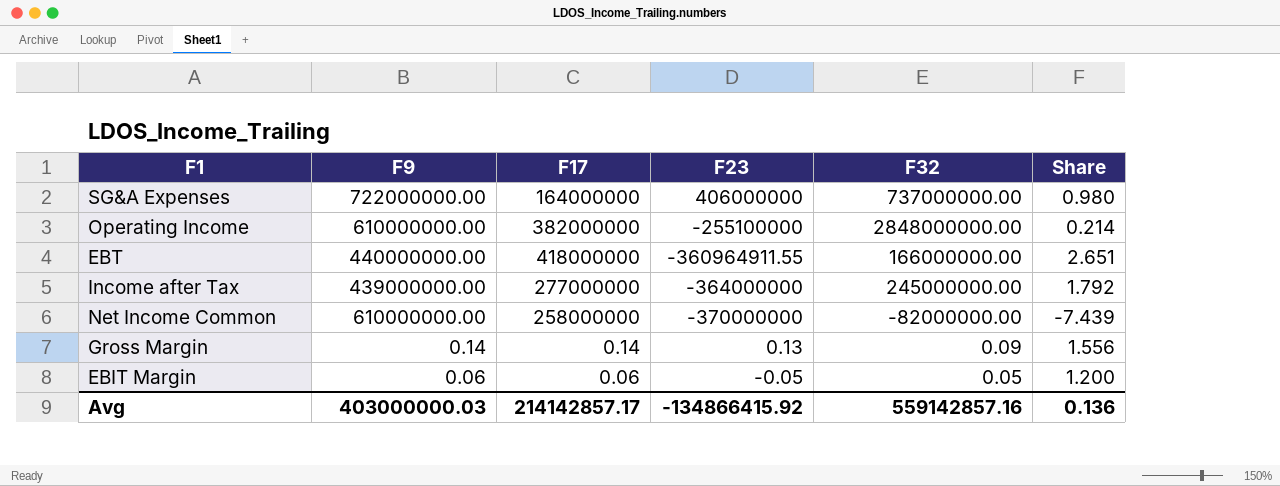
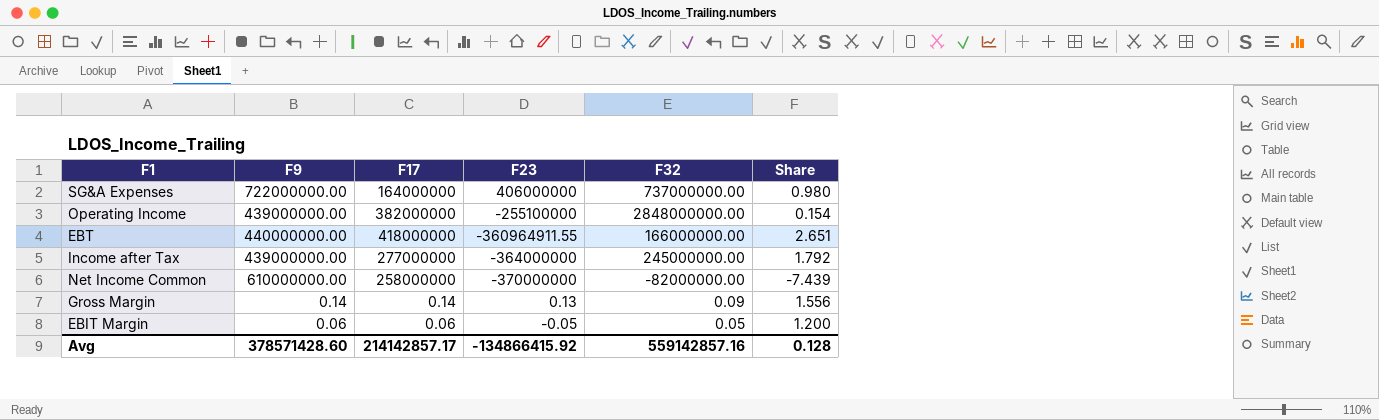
Operating Income | F9: 610000000.00 -> 439000000.00
Operating Income | Share: 0.214 -> 0.154
Avg | F9: 403000000.03 -> 378571428.60
Avg | Share: 0.136 -> 0.128

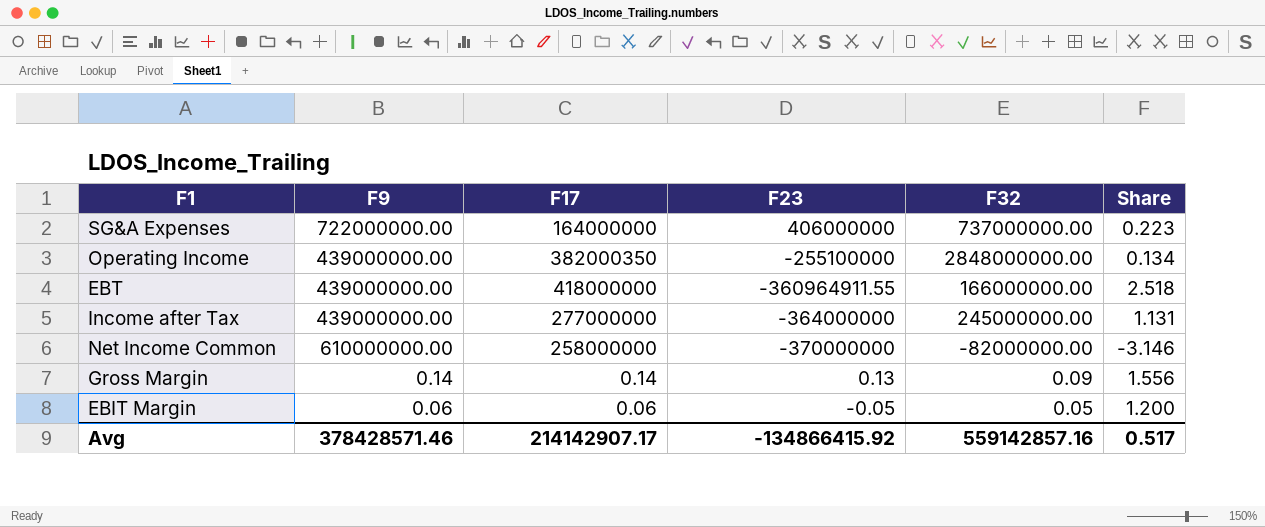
column Share | formula: [F9] / [F32] -> [F17] / [F32]
Operating Income | F17: 382000000 -> 382000350
EBT | F9: 440000000.00 -> 439000000.00
Avg | F9: 378571428.60 -> 378428571.46
Avg | F17: 214142857.17 -> 214142907.17
Avg | Share: 0.128 -> 0.517

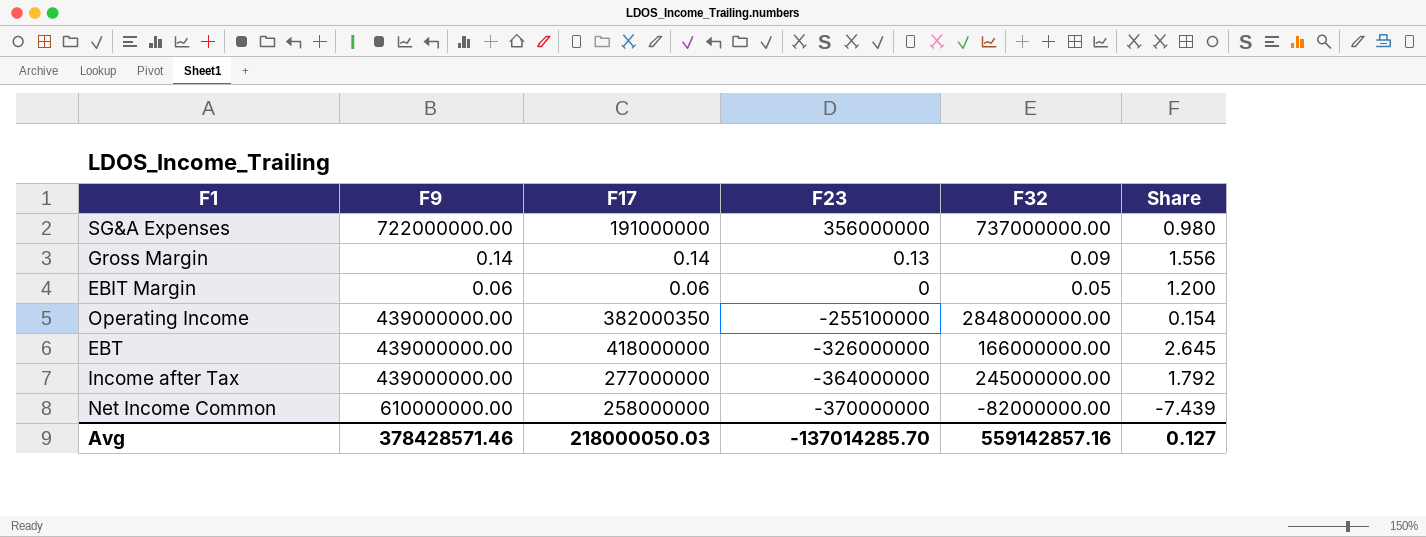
row order: none -> F23 descending
column Share | formula: [F17] / [F32] -> [F9] / [F32]
SG&A Expenses | F17: 164000000 -> 191000000
SG&A Expenses | F23: 406000000 -> 356000000
EBIT Margin | F23: -0.05 -> 0
EBT | F23: -360964911.55 -> -326000000
Avg | F17: 214142907.17 -> 218000050.03
Avg | F23: -134866415.92 -> -137014285.70
Avg | Share: 0.517 -> 0.127

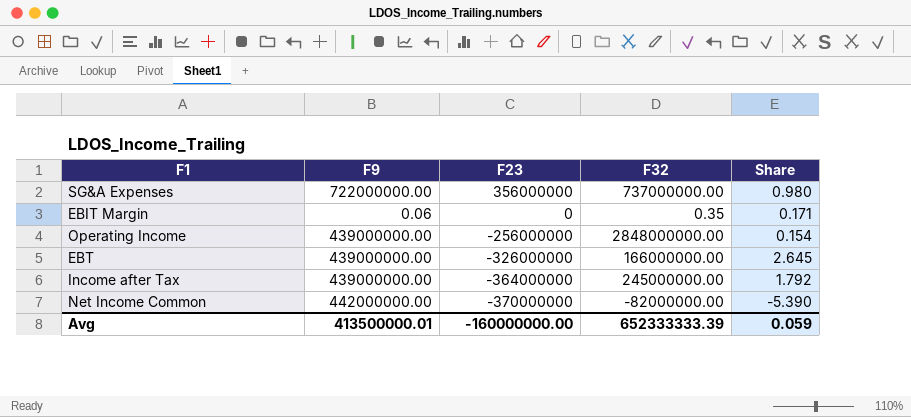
column F17 | position: 3 -> none
row Gross Margin: 0.14 | 0.14 | 0.13 | 0.09 | 1.556 -> none
EBIT Margin | F32: 0.05 -> 0.35
EBIT Margin | Share: 1.200 -> 0.171
Operating Income | F23: -255100000 -> -256000000
Net Income Common | F9: 610000000.00 -> 442000000.00
Net Income Common | Share: -7.439 -> -5.390
Avg | F9: 378428571.46 -> 413500000.01
Avg | F23: -137014285.70 -> -160000000.00
Avg | F32: 559142857.16 -> 652333333.39
Avg | Share: 0.127 -> 0.059

